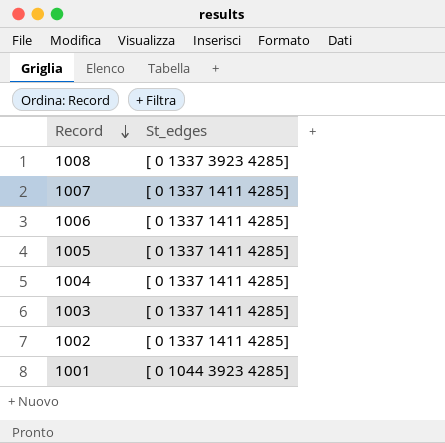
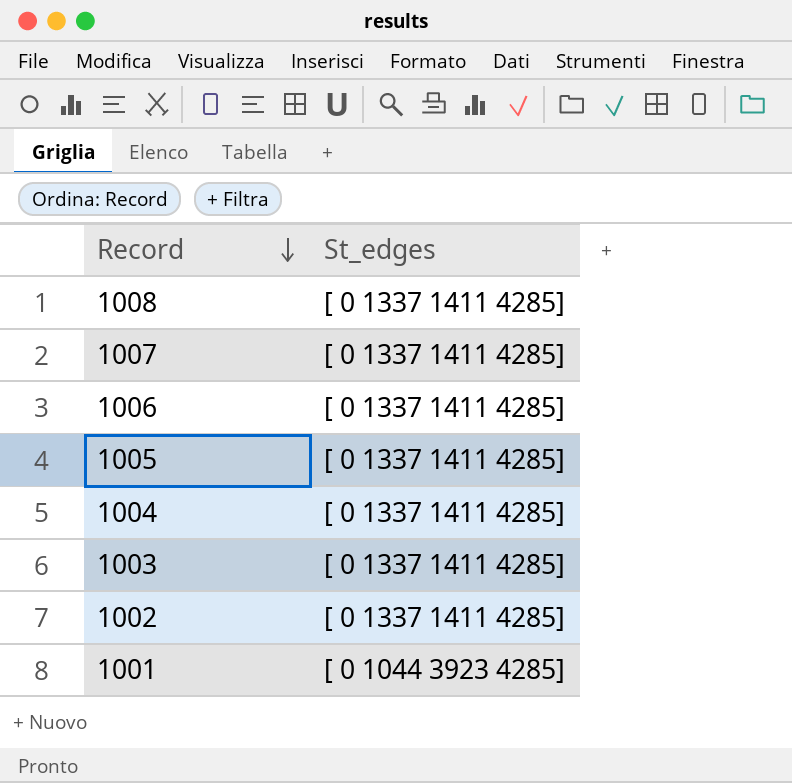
1008 | St_edges: [ 0 1337 3923 4285] -> [ 0 1337 1411 4285]

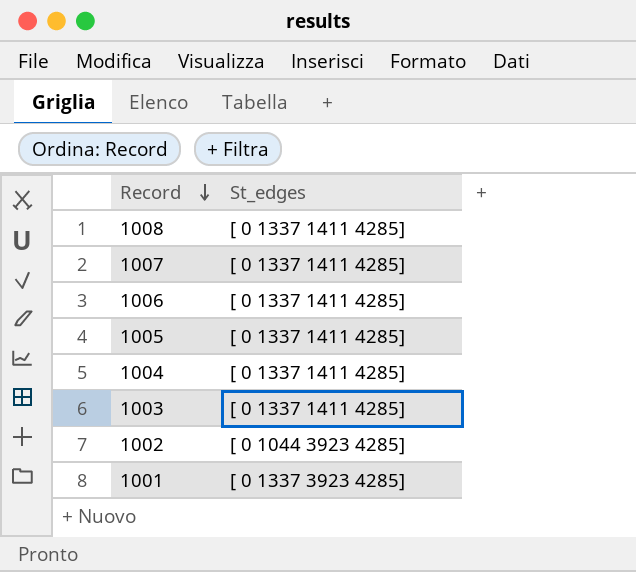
1002 | St_edges: [ 0 1337 1411 4285] -> [ 0 1044 3923 4285]
1001 | St_edges: [ 0 1044 3923 4285] -> [ 0 1337 3923 4285]

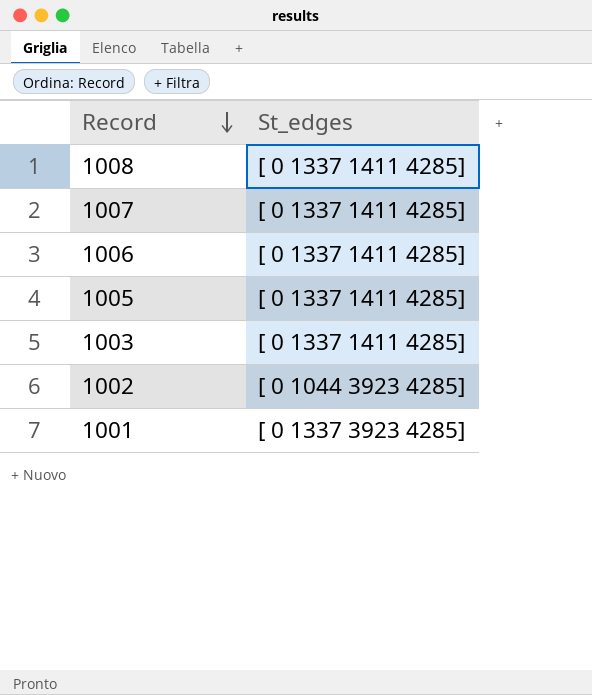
row 1004: [ 0 1337 1411 4285] -> none

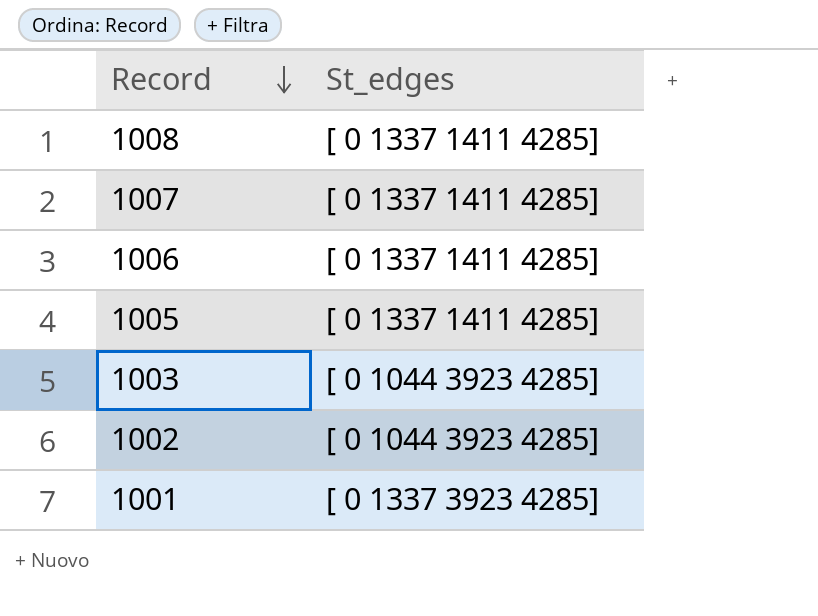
1003 | St_edges: [ 0 1337 1411 4285] -> [ 0 1044 3923 4285]

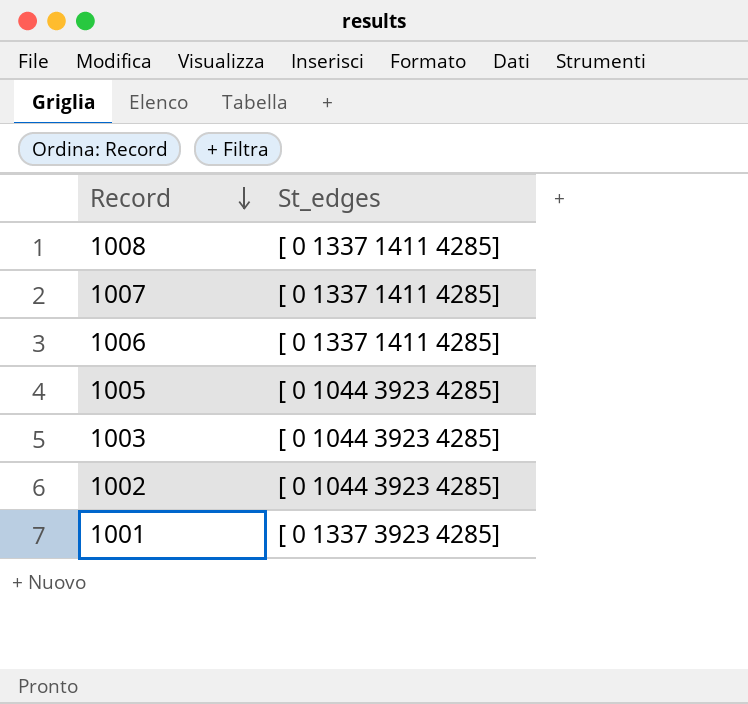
1005 | St_edges: [ 0 1337 1411 4285] -> [ 0 1044 3923 4285]

